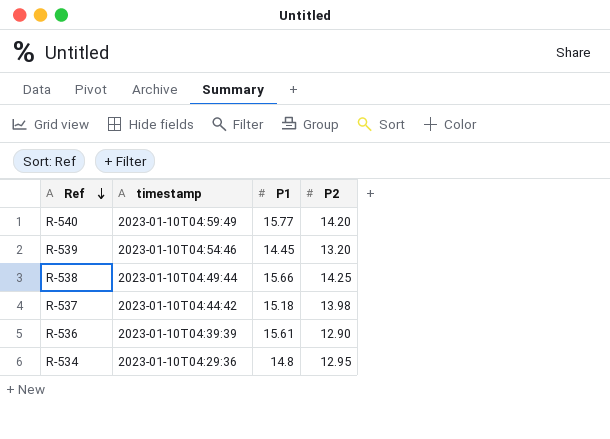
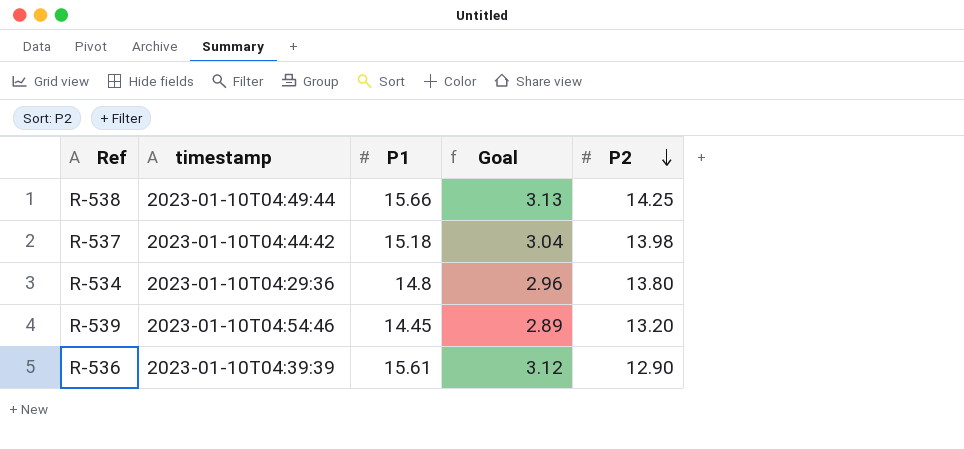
row order: Ref descending -> P2 descending
column Goal | formula: none -> [P1] * 0.2
row R-540: 2023-01-10T04:59:49 | 15.77 | 14.20 -> none
R-534 | P2: 12.95 -> 13.80

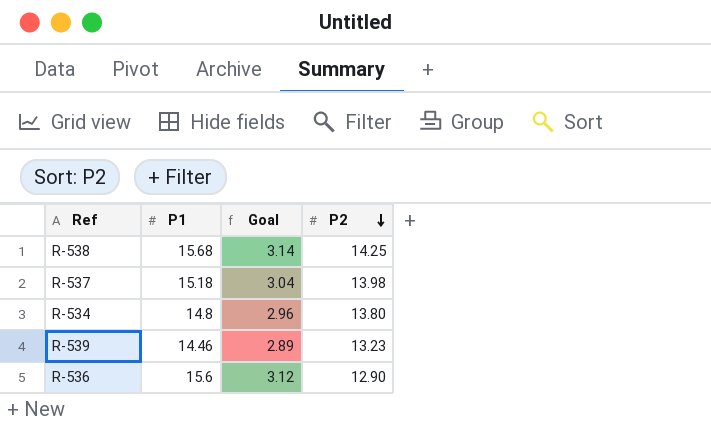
column timestamp | position: 2 -> none
R-538 | P1: 15.66 -> 15.68
R-538 | Goal: 3.13 -> 3.14
R-539 | P1: 14.45 -> 14.46
R-539 | P2: 13.20 -> 13.23
R-536 | P1: 15.61 -> 15.6

